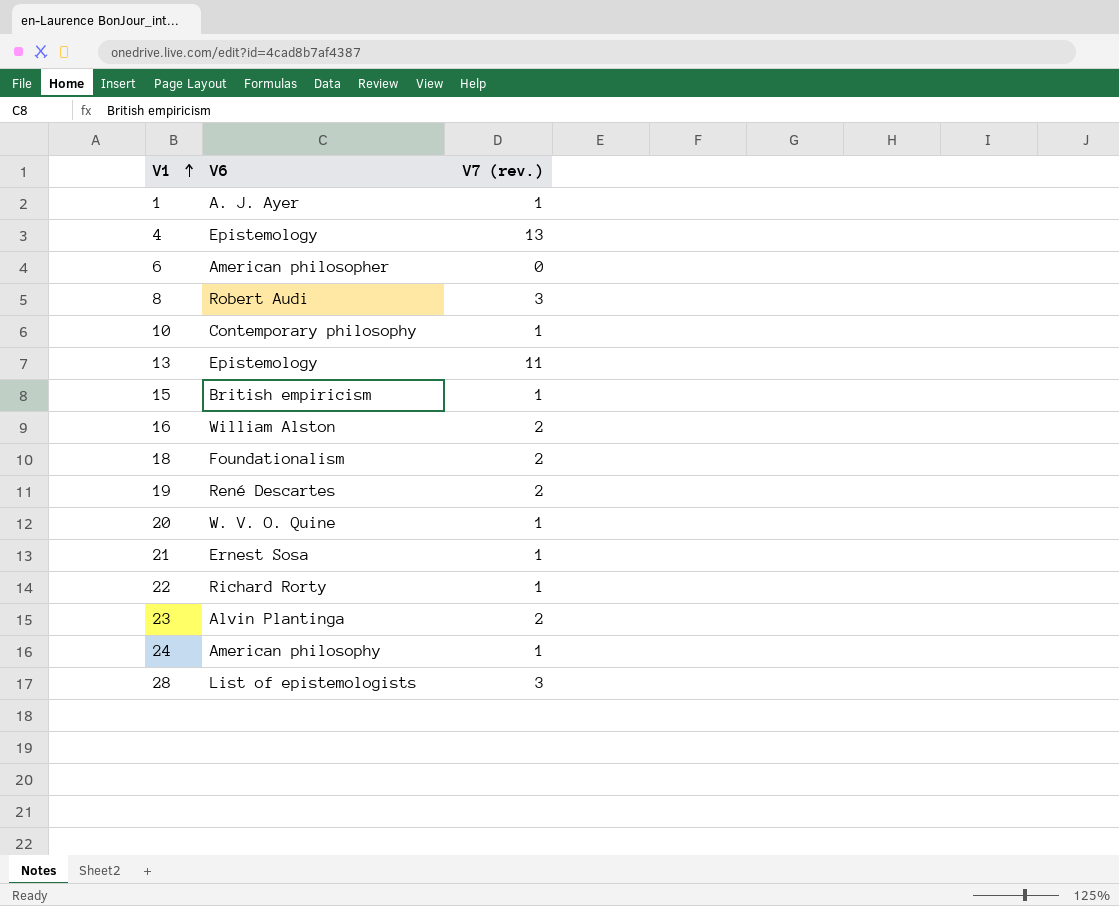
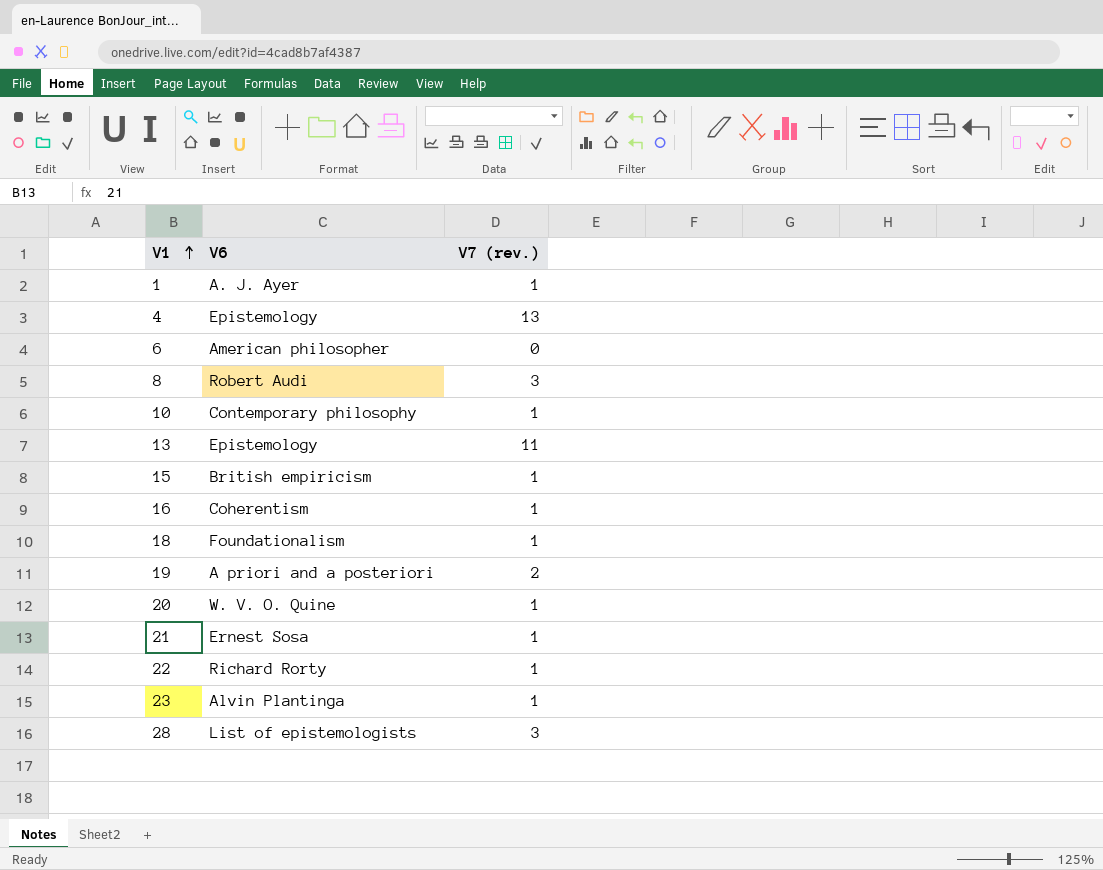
row 24: American philosophy | 1 -> none
16 | V6: William Alston -> Coherentism
16 | V7 (rev.): 2 -> 1
18 | V7 (rev.): 2 -> 1
19 | V6: René Descartes -> A priori and a posteriori
23 | V7 (rev.): 2 -> 1

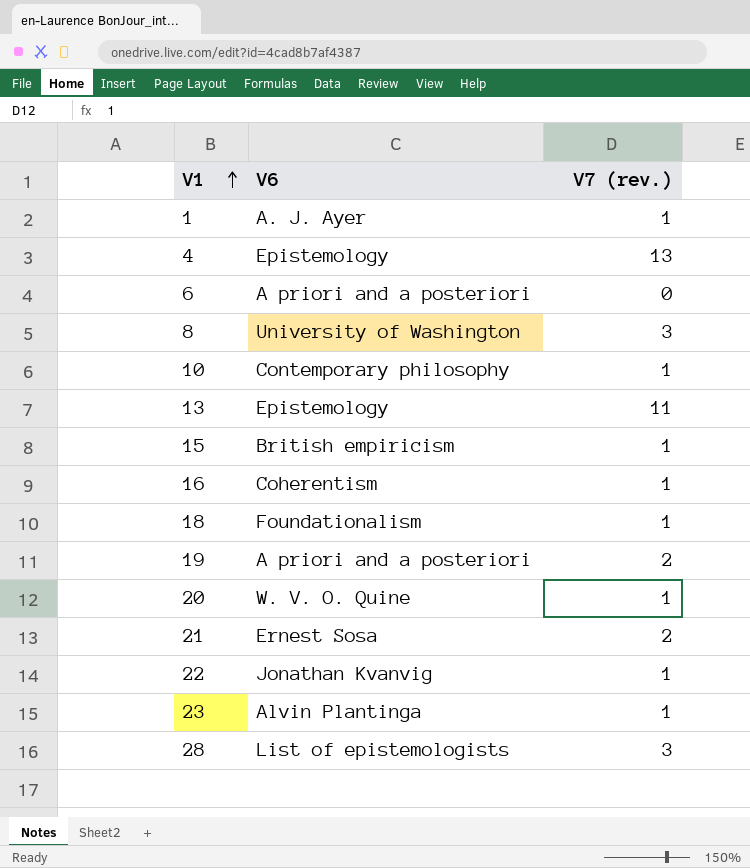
6 | V6: American philosopher -> A priori and a posteriori
8 | V6: Robert Audi -> University of Washington
21 | V7 (rev.): 1 -> 2
22 | V6: Richard Rorty -> Jonathan Kvanvig

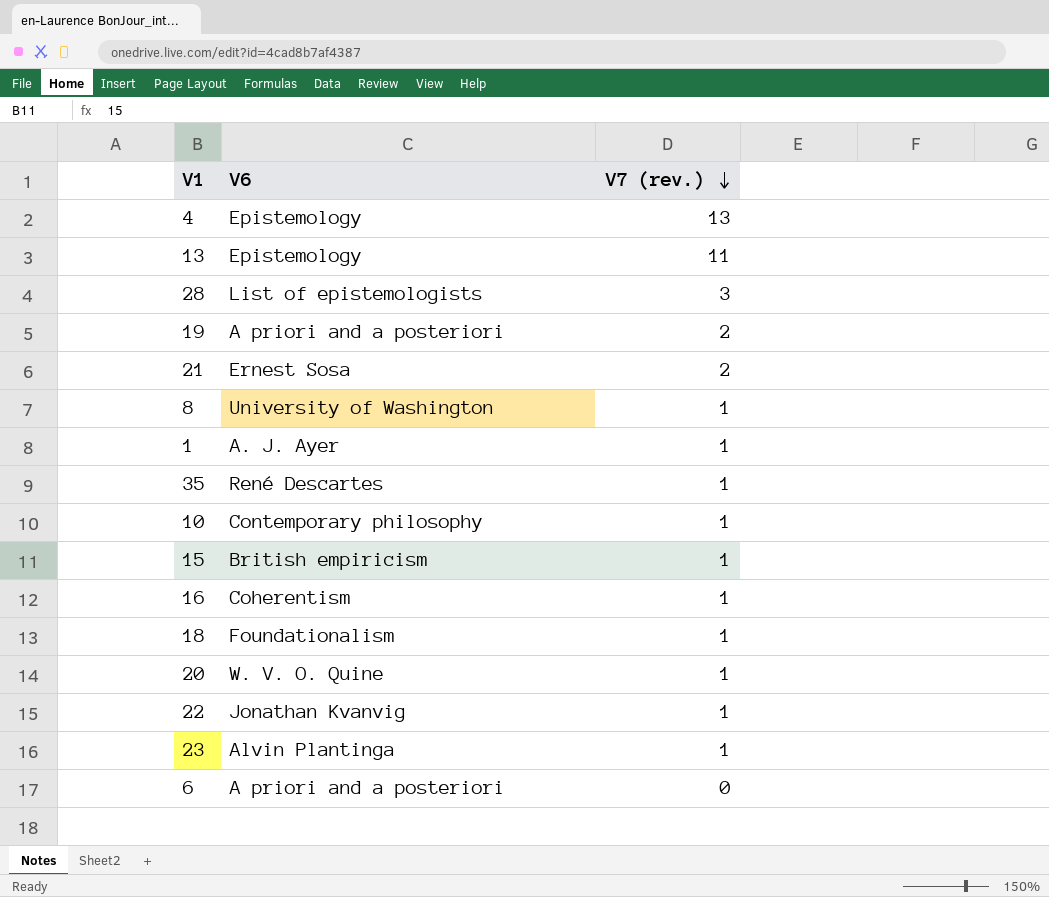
row order: V1 ascending -> V7 (rev.) descending
8 | V7 (rev.): 3 -> 1
row 35: none -> René Descartes | 1

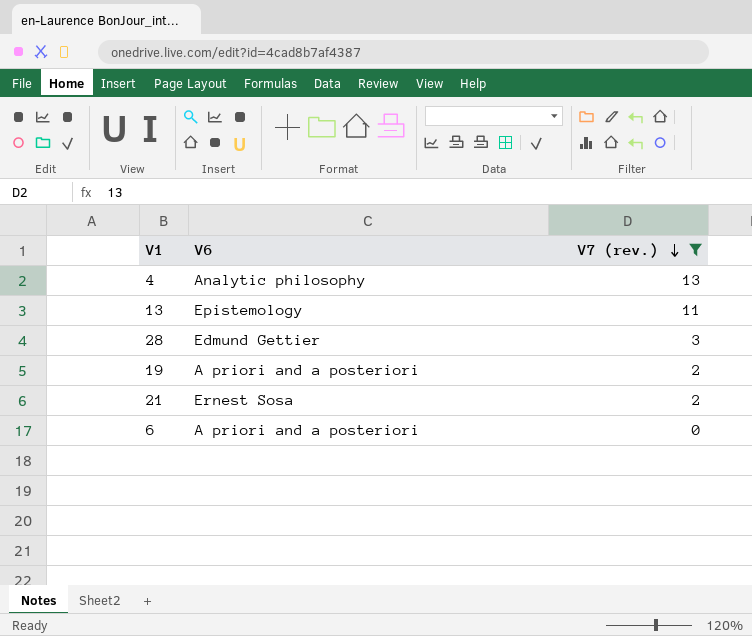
filter: none -> V7 (rev.) != 1
4 | V6: Epistemology -> Analytic philosophy
28 | V6: List of epistemologists -> Edmund Gettier

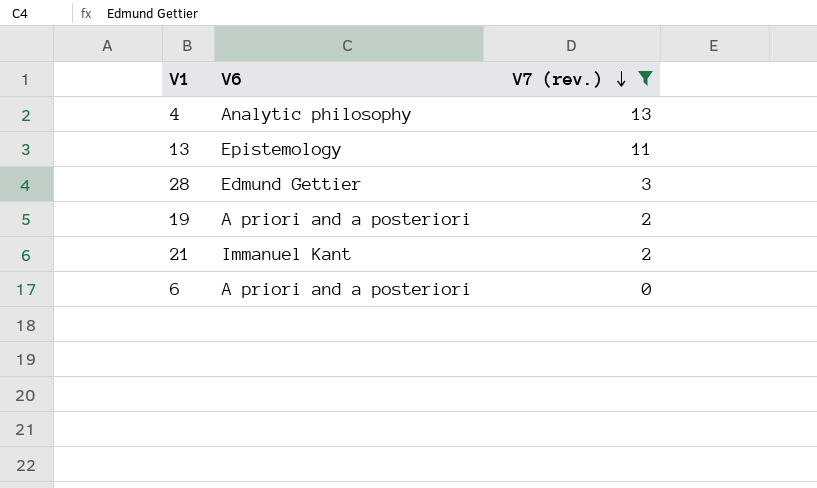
21 | V6: Ernest Sosa -> Immanuel Kant

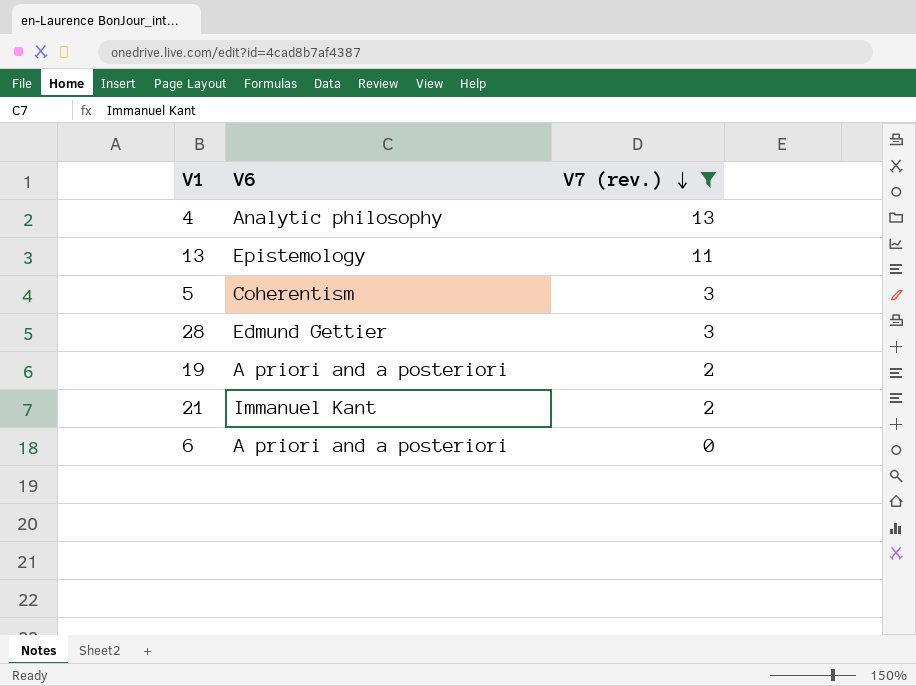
row 5: none -> Coherentism | 3

